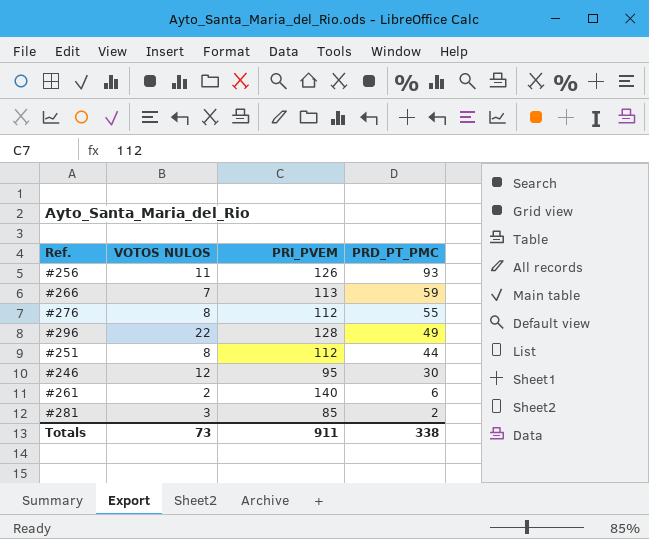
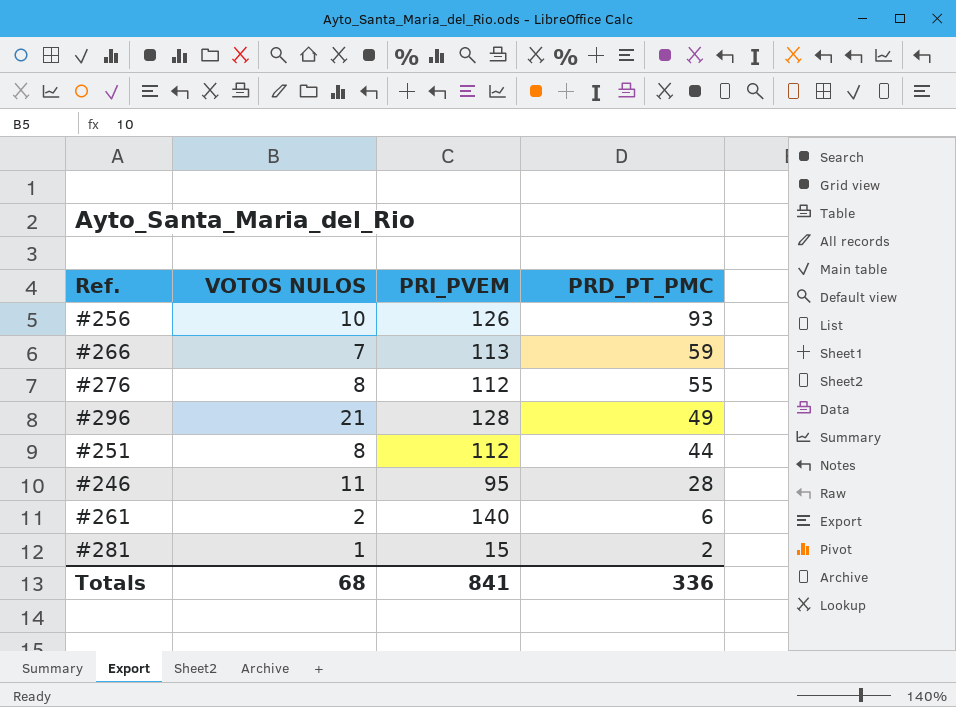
#256 | VOTOS NULOS: 11 -> 10
#296 | VOTOS NULOS: 22 -> 21
#246 | VOTOS NULOS: 12 -> 11
#246 | PRD_PT_PMC: 30 -> 28
#281 | VOTOS NULOS: 3 -> 1
#281 | PRI_PVEM: 85 -> 15
Totals | VOTOS NULOS: 73 -> 68
Totals | PRI_PVEM: 911 -> 841
Totals | PRD_PT_PMC: 338 -> 336

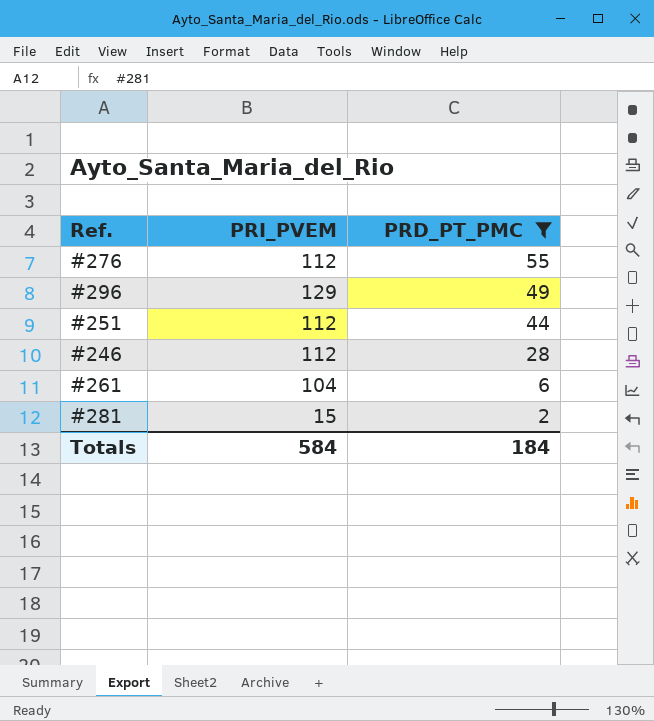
filter: none -> PRD_PT_PMC <= 55
column VOTOS NULOS | position: 2 -> none
#296 | PRI_PVEM: 128 -> 129
#246 | PRI_PVEM: 95 -> 112
#261 | PRI_PVEM: 140 -> 104
Totals | PRI_PVEM: 841 -> 584
Totals | PRD_PT_PMC: 336 -> 184

